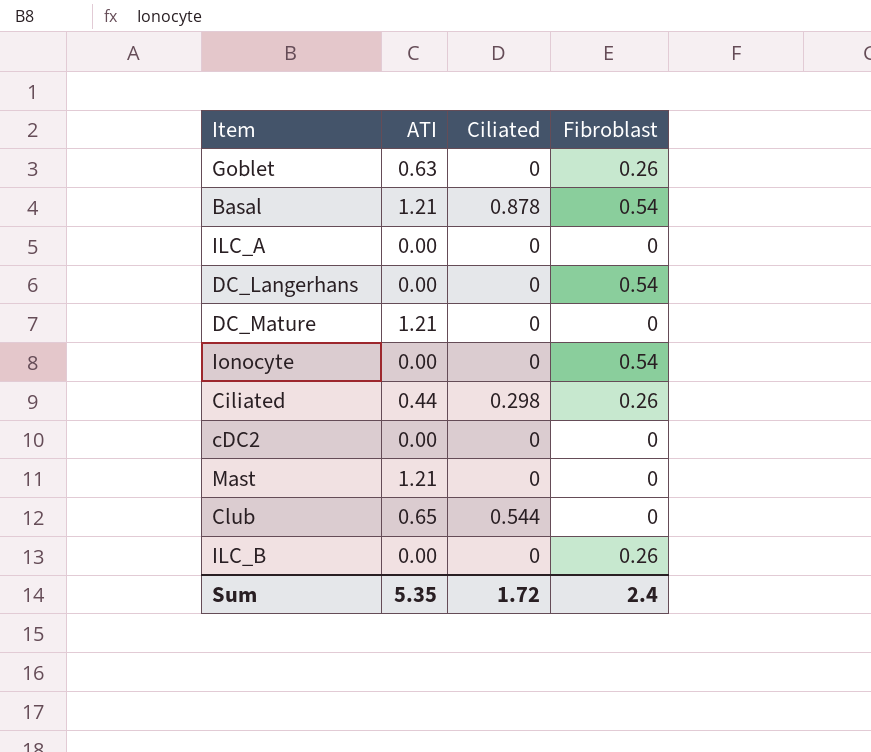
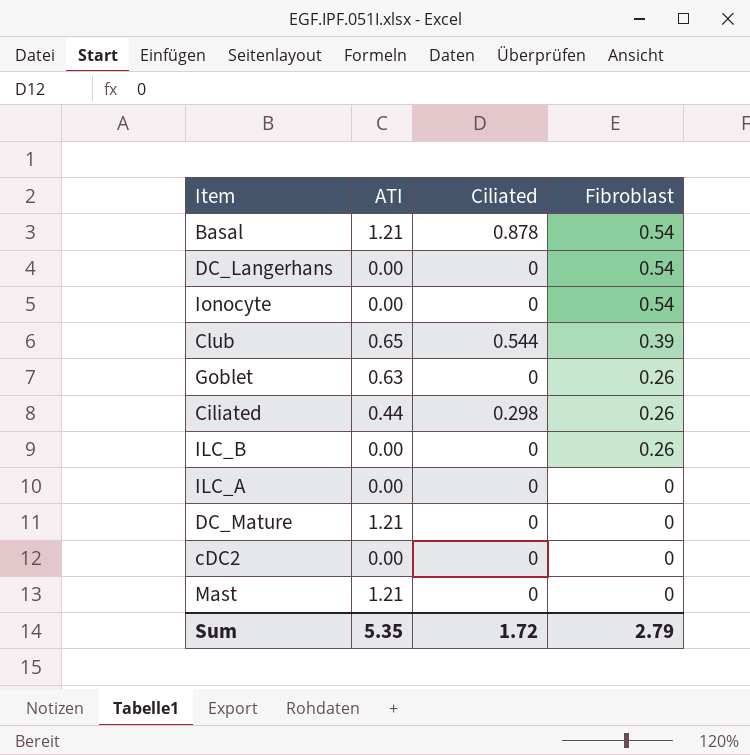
row order: none -> Fibroblast descending
Club | Fibroblast: 0 -> 0.39
Sum | Fibroblast: 2.4 -> 2.79

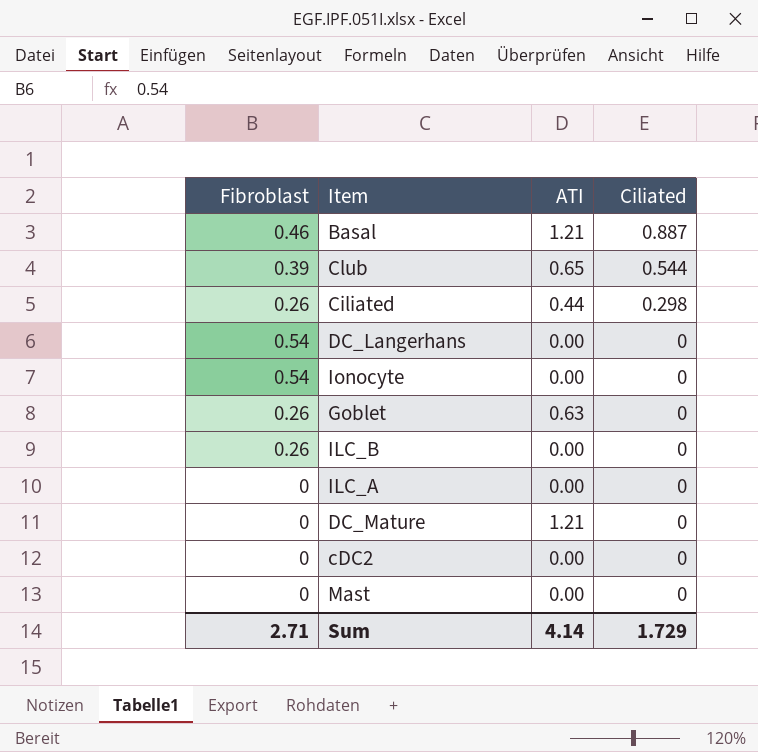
row order: Fibroblast descending -> Ciliated descending
column Fibroblast | position: 4 -> 1
Basal | Fibroblast: 0.54 -> 0.46
Basal | Ciliated: 0.878 -> 0.887
Mast | ATI: 1.21 -> 0.00
Sum | Fibroblast: 2.79 -> 2.71
Sum | ATI: 5.35 -> 4.14
Sum | Ciliated: 1.72 -> 1.729

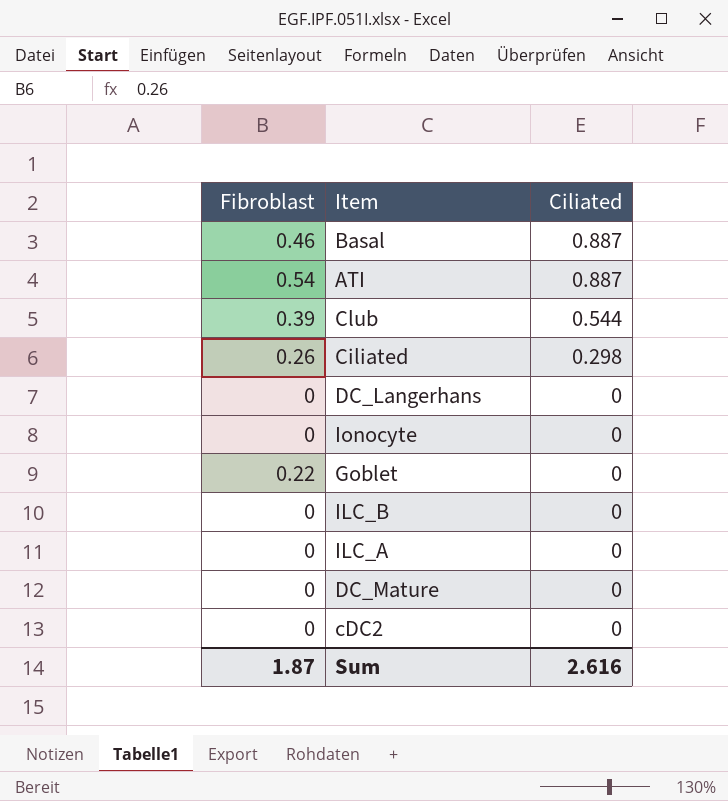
column ATI | position: 3 -> none
row Mast: 0 | 0.00 | 0 -> none
row ATI: none -> 0.54 | 0.887
DC_Langerhans | Fibroblast: 0.54 -> 0
Ionocyte | Fibroblast: 0.54 -> 0
Goblet | Fibroblast: 0.26 -> 0.22
ILC_B | Fibroblast: 0.26 -> 0
Sum | Fibroblast: 2.71 -> 1.87
Sum | Ciliated: 1.729 -> 2.616

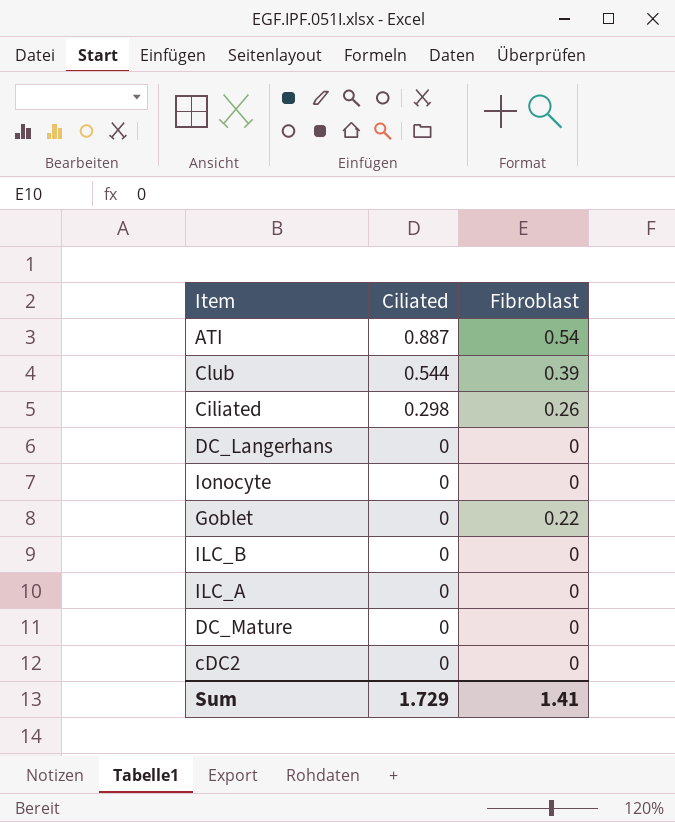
column Fibroblast | position: 1 -> 3
row Basal: 0.46 | 0.887 -> none
Sum | Ciliated: 2.616 -> 1.729
Sum | Fibroblast: 1.87 -> 1.41

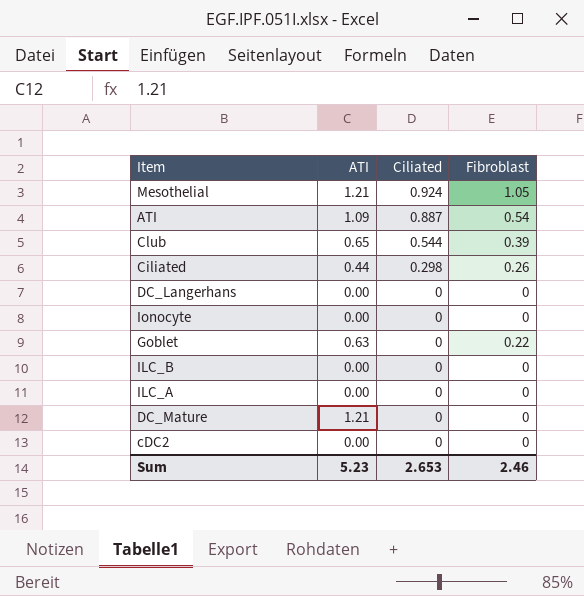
column ATI | position: none -> 2
row Mesothelial: none -> 1.21 | 0.924 | 1.05
Sum | Ciliated: 1.729 -> 2.653
Sum | Fibroblast: 1.41 -> 2.46

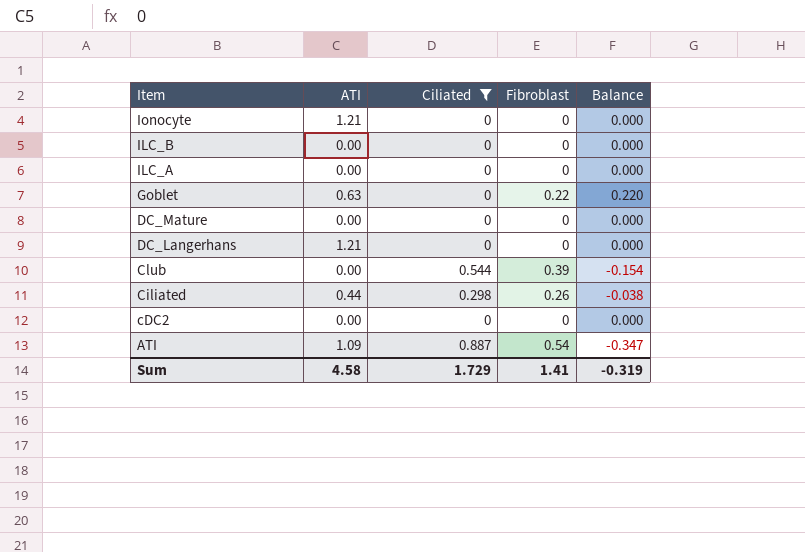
filter: none -> Ciliated != 0.924
row order: Ciliated descending -> Item descending
column Balance | formula: none -> [Fibroblast] - [Ciliated]
Ionocyte | ATI: 0.00 -> 1.21
DC_Mature | ATI: 1.21 -> 0.00
DC_Langerhans | ATI: 0.00 -> 1.21
Club | ATI: 0.65 -> 0.00
Sum | ATI: 5.23 -> 4.58
Sum | Ciliated: 2.653 -> 1.729
Sum | Fibroblast: 2.46 -> 1.41

